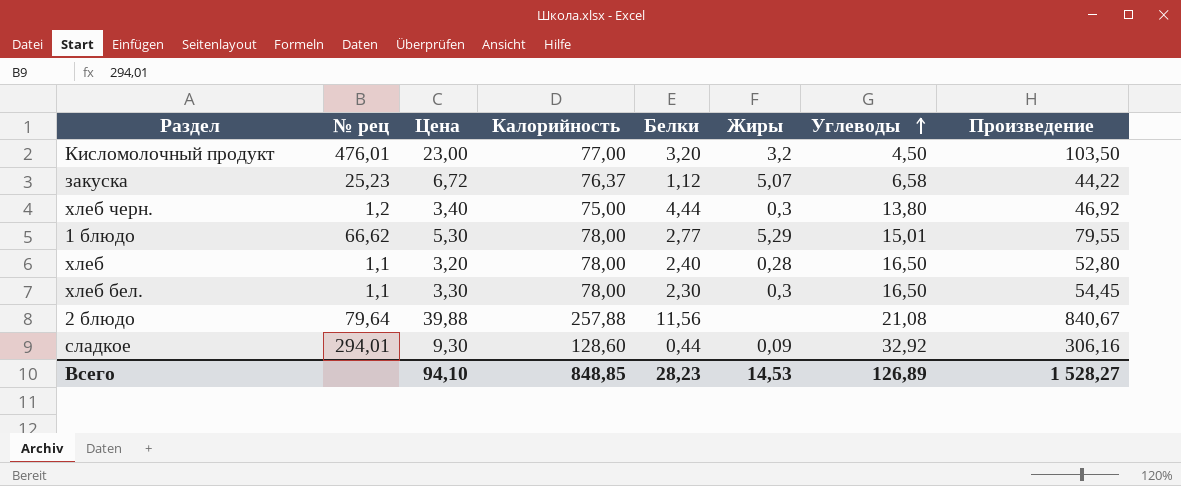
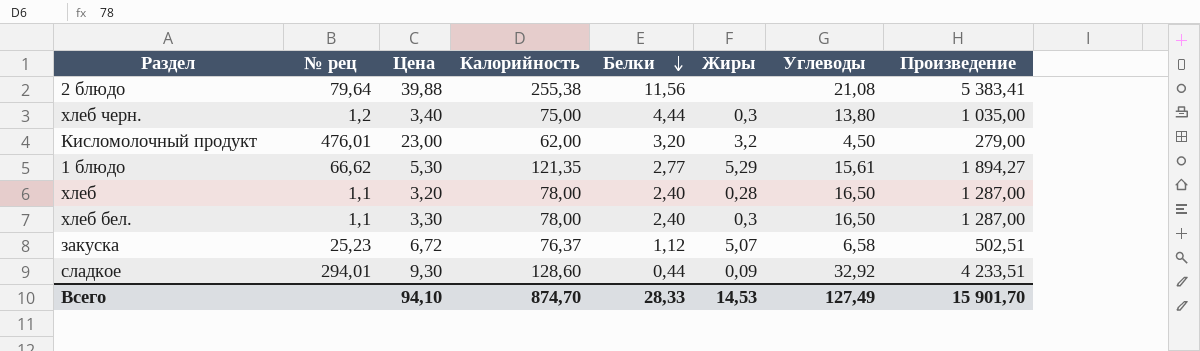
row order: Углеводы ascending -> Белки descending
column Произведение | formula: [Цена] * [Углеводы] -> [Калорийность] * [Углеводы]
2 блюдо | Калорийность: 257,88 -> 255,38
Кисломолочный продукт | Калорийность: 77,00 -> 62,00
1 блюдо | Калорийность: 78,00 -> 121,35
1 блюдо | Углеводы: 15,01 -> 15,61
хлеб бел. | Белки: 2,30 -> 2,40
Всего | Калорийность: 848,85 -> 874,70
Всего | Белки: 28,23 -> 28,33
Всего | Углеводы: 126,89 -> 127,49
Всего | Произведение: 1 528,27 -> 15 901,70

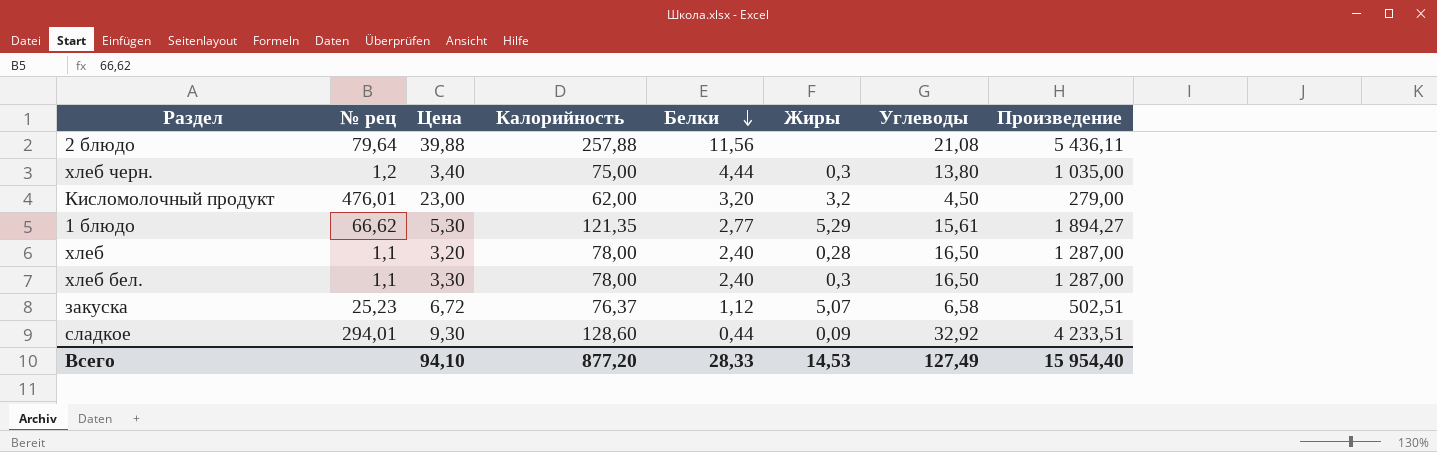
2 блюдо | Калорийность: 255,38 -> 257,88
2 блюдо | Произведение: 5 383,41 -> 5 436,11
Всего | Калорийность: 874,70 -> 877,20
Всего | Произведение: 15 901,70 -> 15 954,40

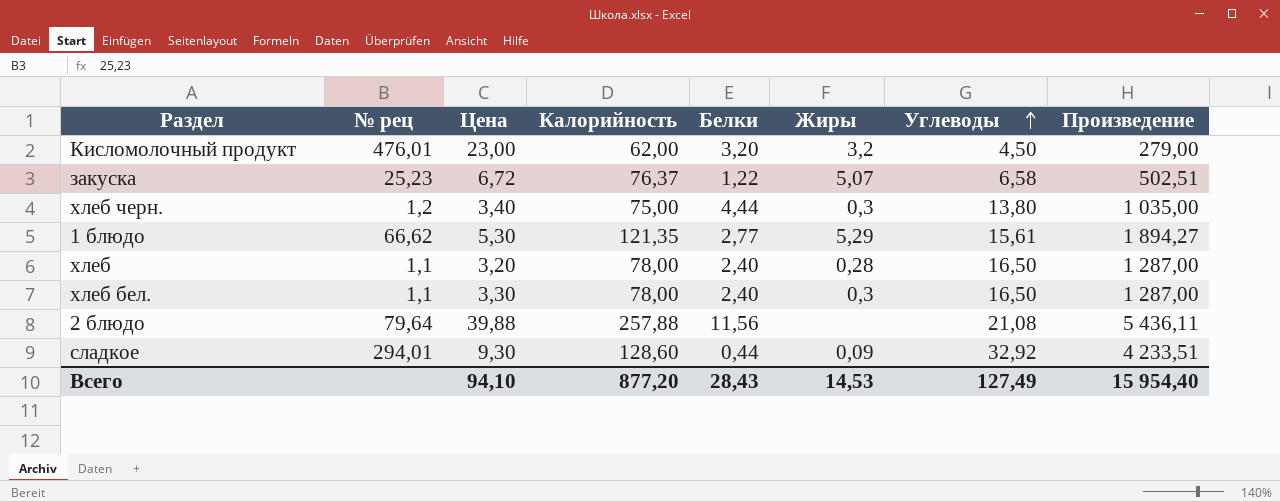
row order: Белки descending -> Углеводы ascending
закуска | Белки: 1,12 -> 1,22
Всего | Белки: 28,33 -> 28,43

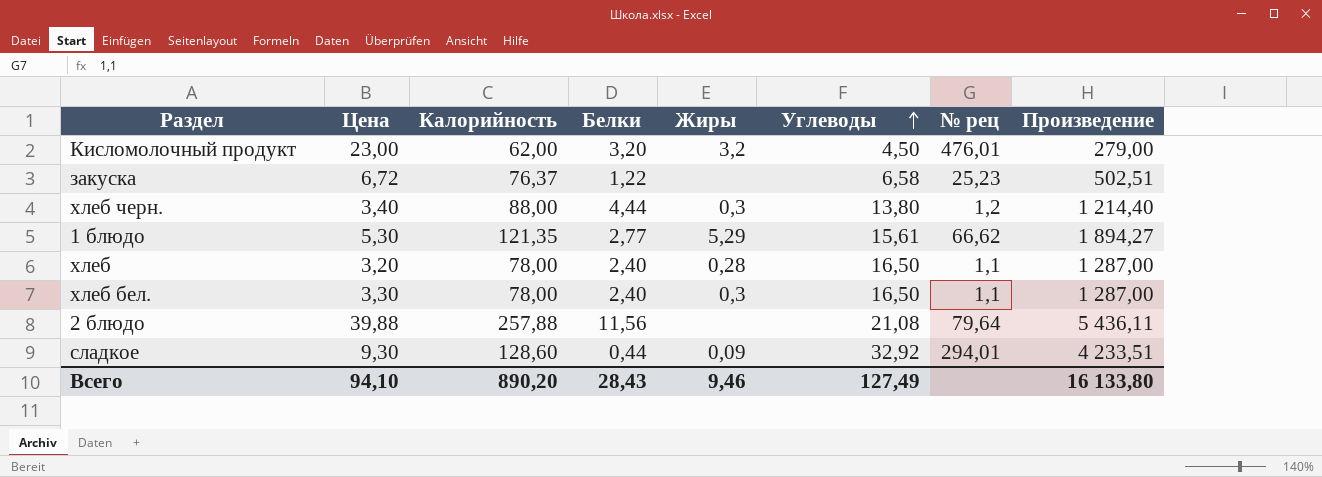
column № рец | position: 2 -> 7
закуска | Жиры: 5,07 -> none
хлеб черн. | Калорийность: 75,00 -> 88,00
хлеб черн. | Произведение: 1 035,00 -> 1 214,40
Всего | Калорийность: 877,20 -> 890,20
Всего | Жиры: 14,53 -> 9,46
Всего | Произведение: 15 954,40 -> 16 133,80

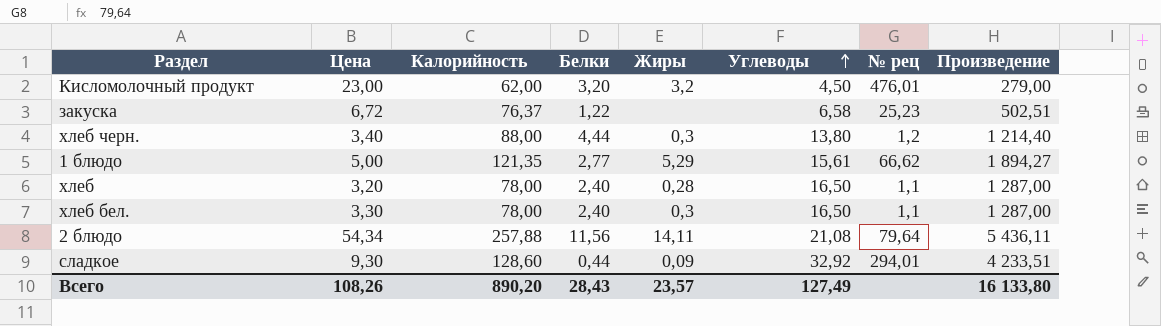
1 блюдо | Цена: 5,30 -> 5,00
2 блюдо | Цена: 39,88 -> 54,34
2 блюдо | Жиры: none -> 14,11
Всего | Цена: 94,10 -> 108,26
Всего | Жиры: 9,46 -> 23,57

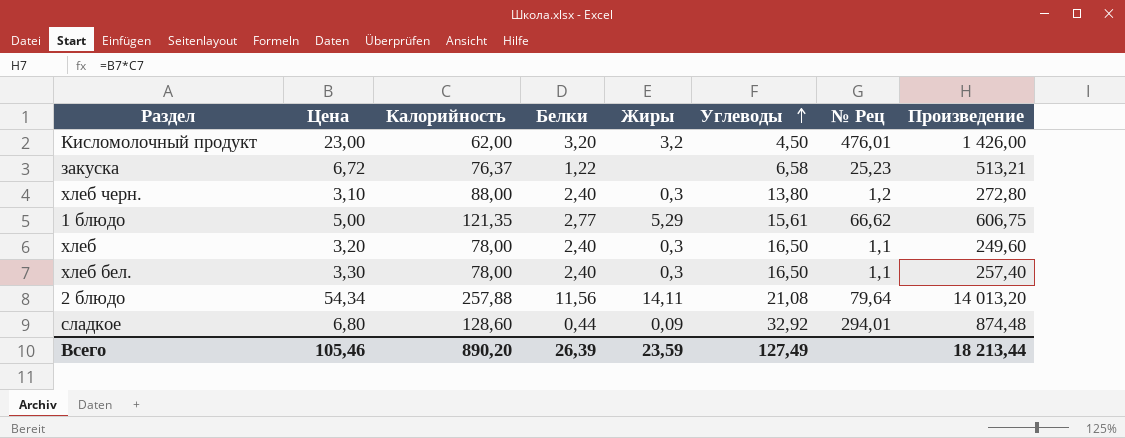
column name: № рец -> № Рец
column Произведение | formula: [Калорийность] * [Углеводы] -> [Цена] * [Калорийность]
хлеб черн. | Цена: 3,40 -> 3,10
хлеб черн. | Белки: 4,44 -> 2,40
хлеб | Жиры: 0,28 -> 0,3
сладкое | Цена: 9,30 -> 6,80
Всего | Цена: 108,26 -> 105,46
Всего | Белки: 28,43 -> 26,39
Всего | Жиры: 23,57 -> 23,59
Всего | Произведение: 16 133,80 -> 18 213,44

